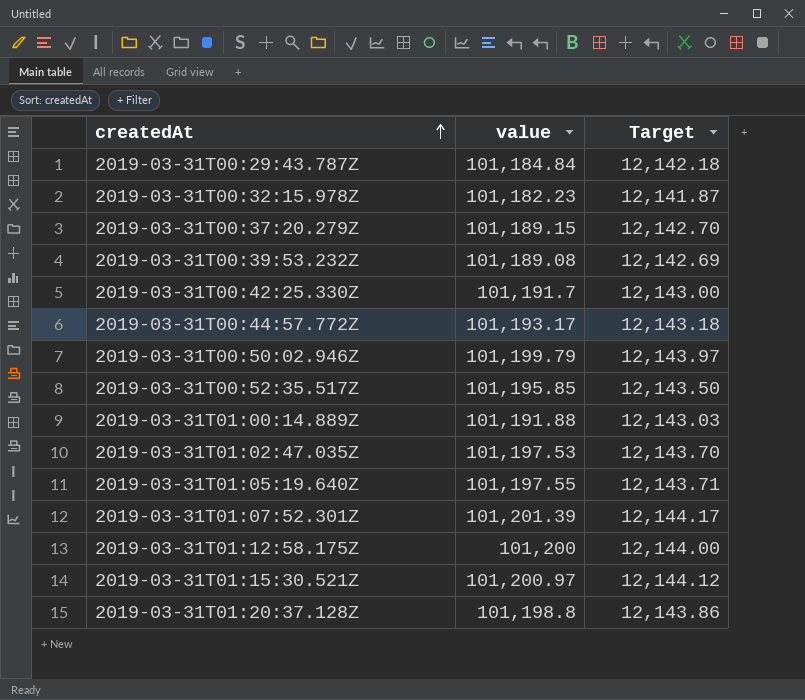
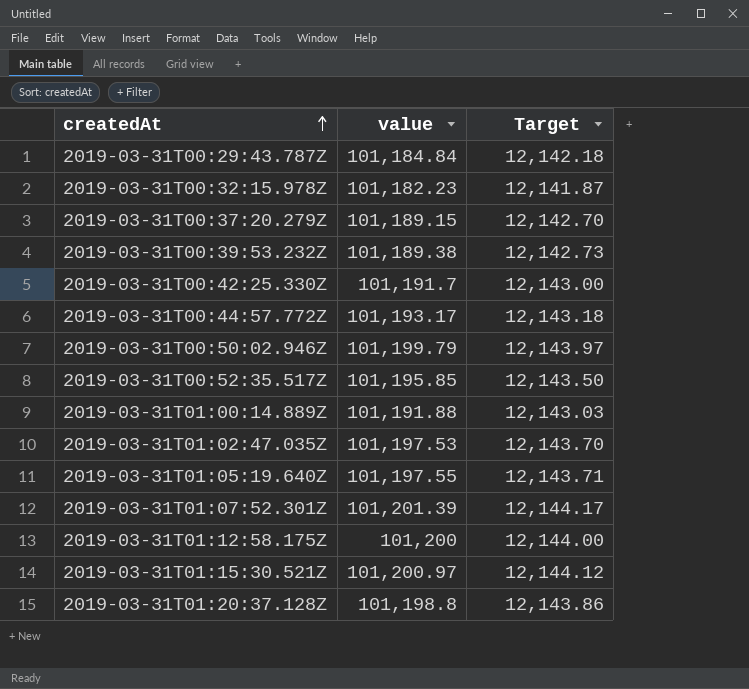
2019-03-31T00:39:53.232Z | value: 101,189.08 -> 101,189.38
2019-03-31T00:39:53.232Z | Target: 12,142.69 -> 12,142.73

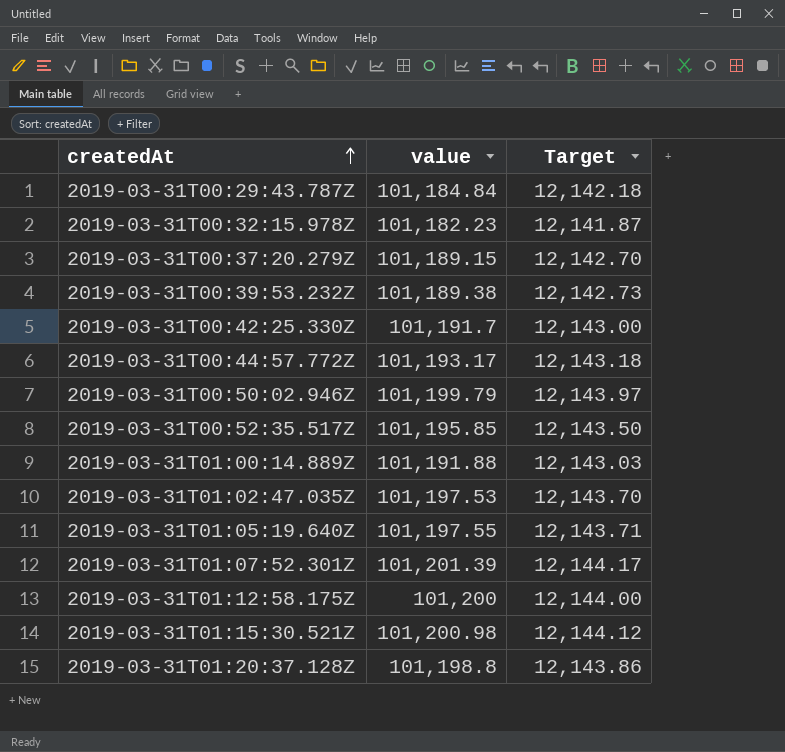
2019-03-31T01:15:30.521Z | value: 101,200.97 -> 101,200.98

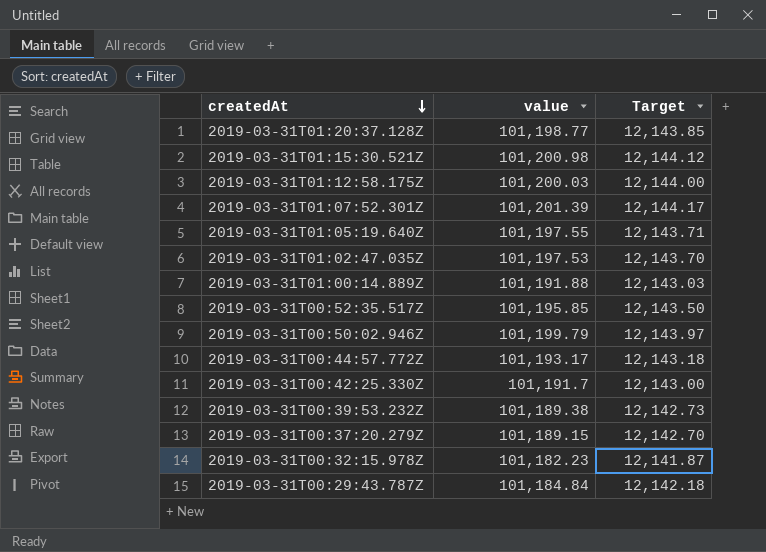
row order: createdAt ascending -> createdAt descending
2019-03-31T01:20:37.128Z | value: 101,198.8 -> 101,198.77
2019-03-31T01:20:37.128Z | Target: 12,143.86 -> 12,143.85
2019-03-31T01:12:58.175Z | value: 101,200 -> 101,200.03

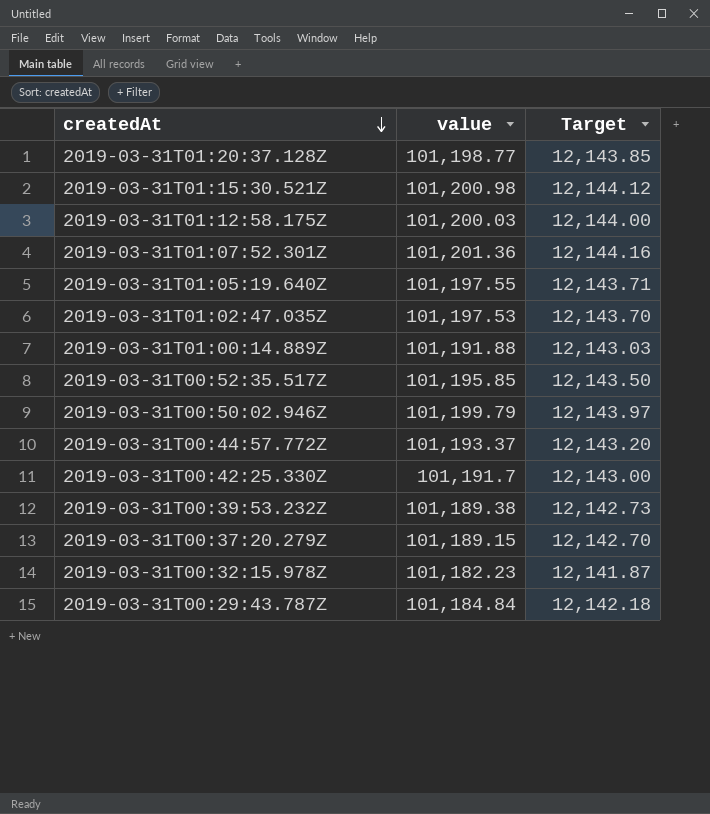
2019-03-31T01:07:52.301Z | value: 101,201.39 -> 101,201.36
2019-03-31T01:07:52.301Z | Target: 12,144.17 -> 12,144.16
2019-03-31T00:44:57.772Z | value: 101,193.17 -> 101,193.37
2019-03-31T00:44:57.772Z | Target: 12,143.18 -> 12,143.20

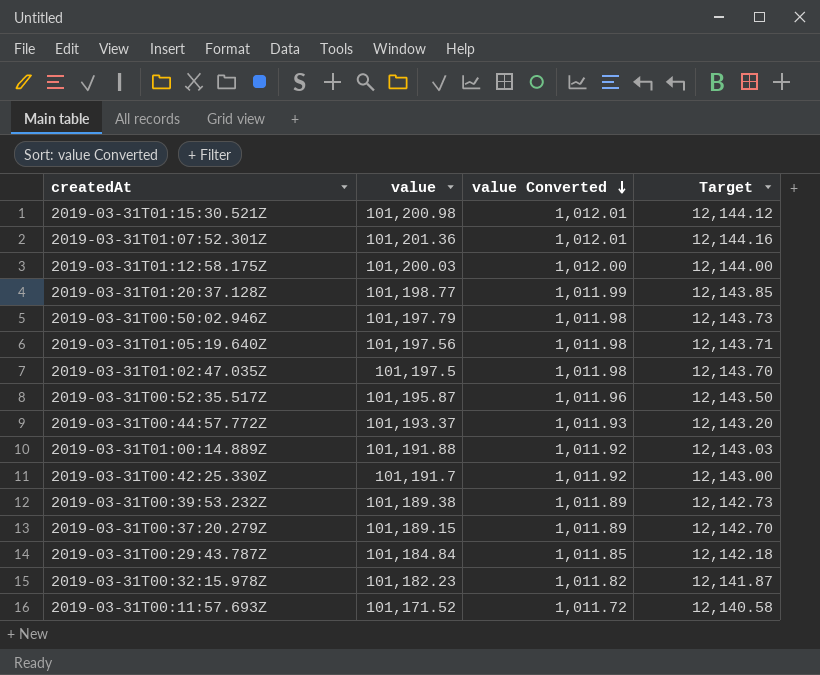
row order: createdAt descending -> value Converted descending
column value Converted | formula: none -> [value] * 0.01
2019-03-31T00:50:02.946Z | value: 101,199.79 -> 101,197.79
2019-03-31T00:50:02.946Z | Target: 12,143.97 -> 12,143.73
2019-03-31T01:05:19.640Z | value: 101,197.55 -> 101,197.56
2019-03-31T01:02:47.035Z | value: 101,197.53 -> 101,197.5
2019-03-31T00:52:35.517Z | value: 101,195.85 -> 101,195.87
row 2019-03-31T00:11:57.693Z: none -> 101,171.52 | 1,011.72 | 12,140.58

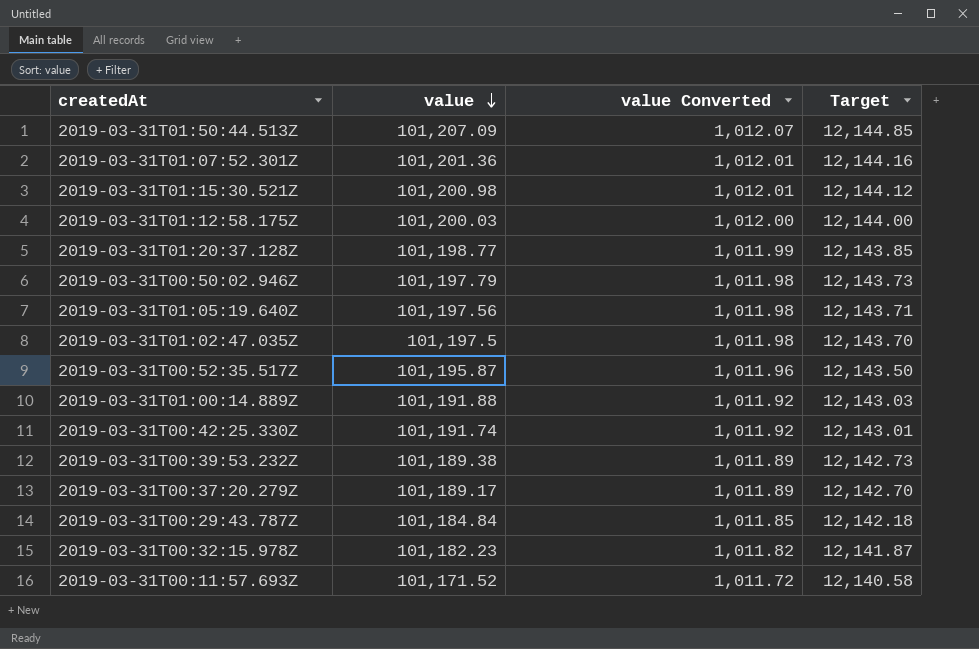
row order: value Converted descending -> value descending
row 2019-03-31T00:44:57.772Z: 101,193.37 | 1,011.93 | 12,143.20 -> none
row 2019-03-31T01:50:44.513Z: none -> 101,207.09 | 1,012.07 | 12,144.85
2019-03-31T00:42:25.330Z | value: 101,191.7 -> 101,191.74
2019-03-31T00:42:25.330Z | Target: 12,143.00 -> 12,143.01
2019-03-31T00:37:20.279Z | value: 101,189.15 -> 101,189.17

